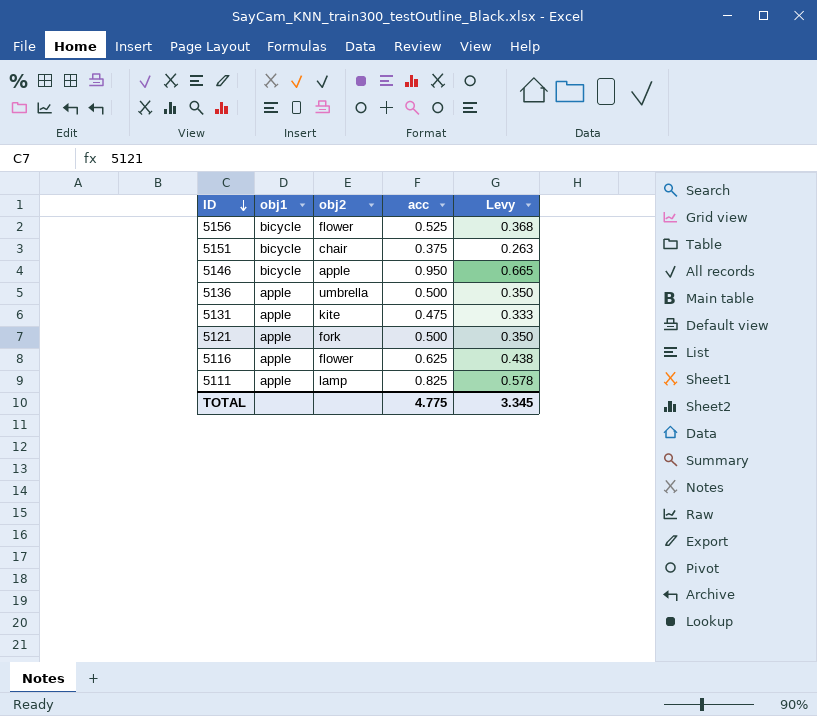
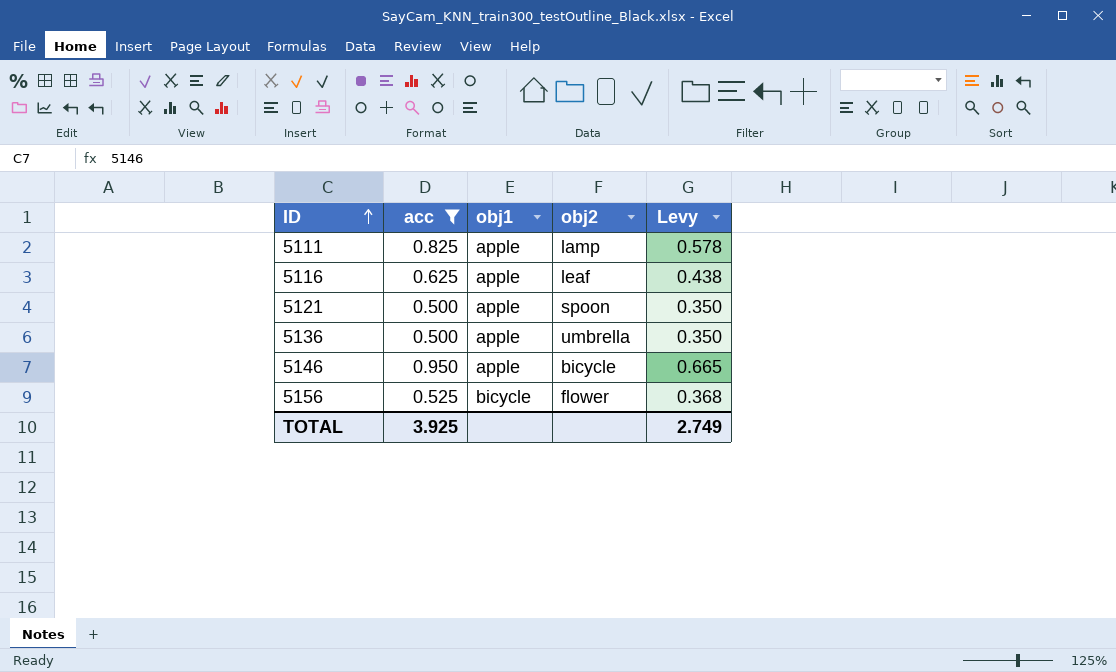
filter: none -> acc >= 0.500
row order: ID descending -> ID ascending
column acc | position: 4 -> 2
5116 | obj2: flower -> leaf
5121 | obj2: fork -> spoon
5146 | obj1: bicycle -> apple
5146 | obj2: apple -> bicycle
TOTAL | acc: 4.775 -> 3.925
TOTAL | Levy: 3.345 -> 2.749

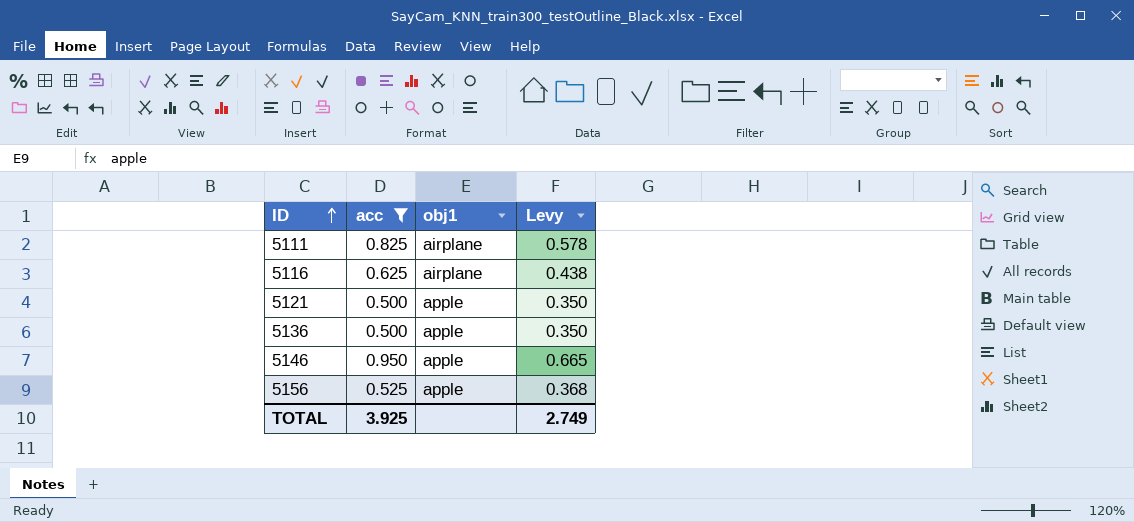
column obj2 | position: 4 -> none
5111 | obj1: apple -> airplane
5116 | obj1: apple -> airplane
5156 | obj1: bicycle -> apple

